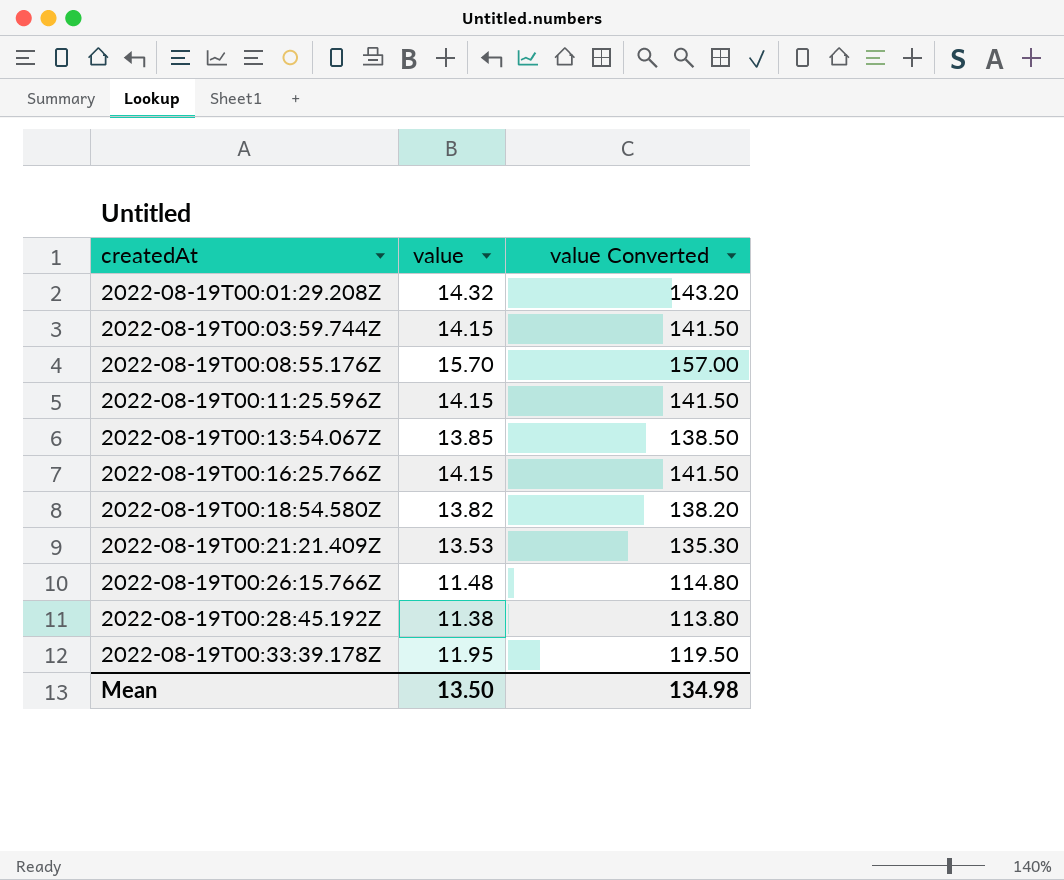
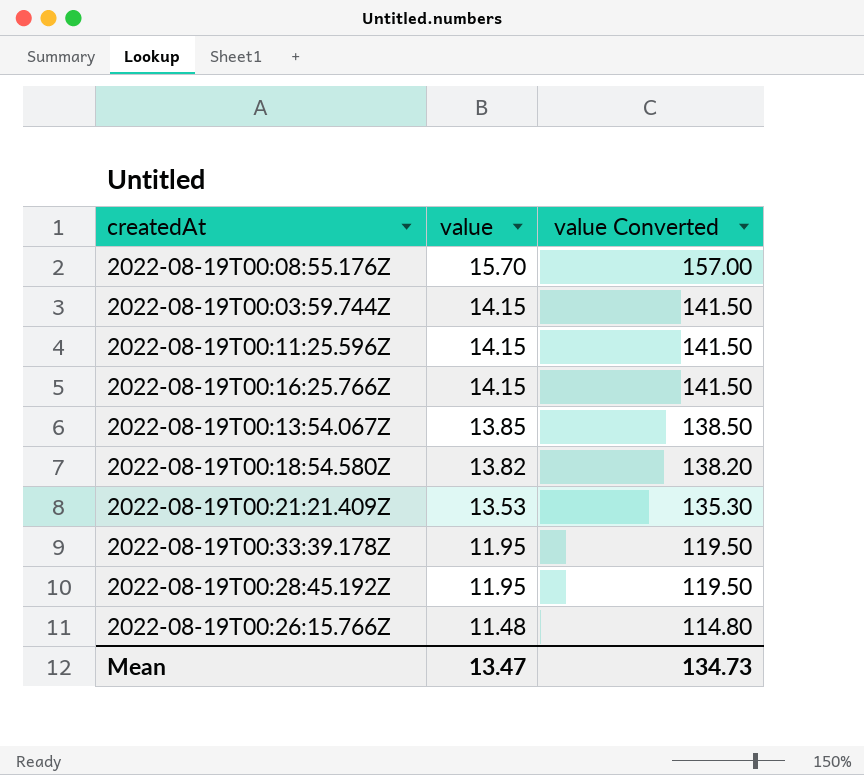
row order: createdAt ascending -> value descending
row 2022-08-19T00:01:29.208Z: 14.32 | 143.20 -> none
2022-08-19T00:28:45.192Z | value: 11.38 -> 11.95
2022-08-19T00:28:45.192Z | value Converted: 113.80 -> 119.50
Mean | value: 13.50 -> 13.47
Mean | value Converted: 134.98 -> 134.73

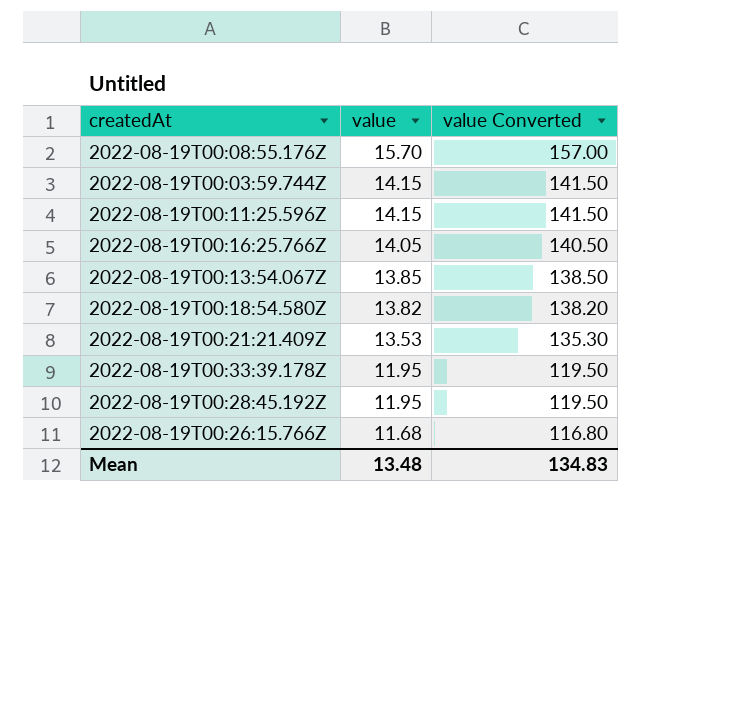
2022-08-19T00:16:25.766Z | value: 14.15 -> 14.05
2022-08-19T00:16:25.766Z | value Converted: 141.50 -> 140.50
2022-08-19T00:26:15.766Z | value: 11.48 -> 11.68
2022-08-19T00:26:15.766Z | value Converted: 114.80 -> 116.80
Mean | value: 13.47 -> 13.48
Mean | value Converted: 134.73 -> 134.83

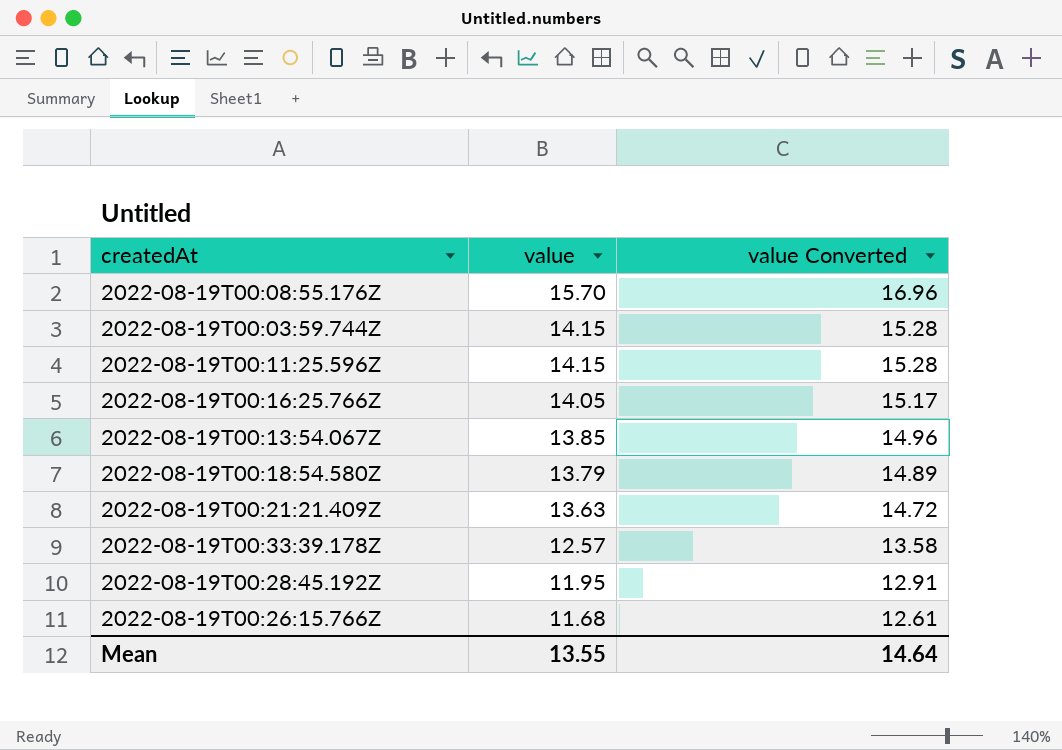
column value Converted | formula: [value] * 10 -> [value] * 1.08
2022-08-19T00:18:54.580Z | value: 13.82 -> 13.79
2022-08-19T00:21:21.409Z | value: 13.53 -> 13.63
2022-08-19T00:33:39.178Z | value: 11.95 -> 12.57
Mean | value: 13.48 -> 13.55
Mean | value Converted: 134.83 -> 14.64

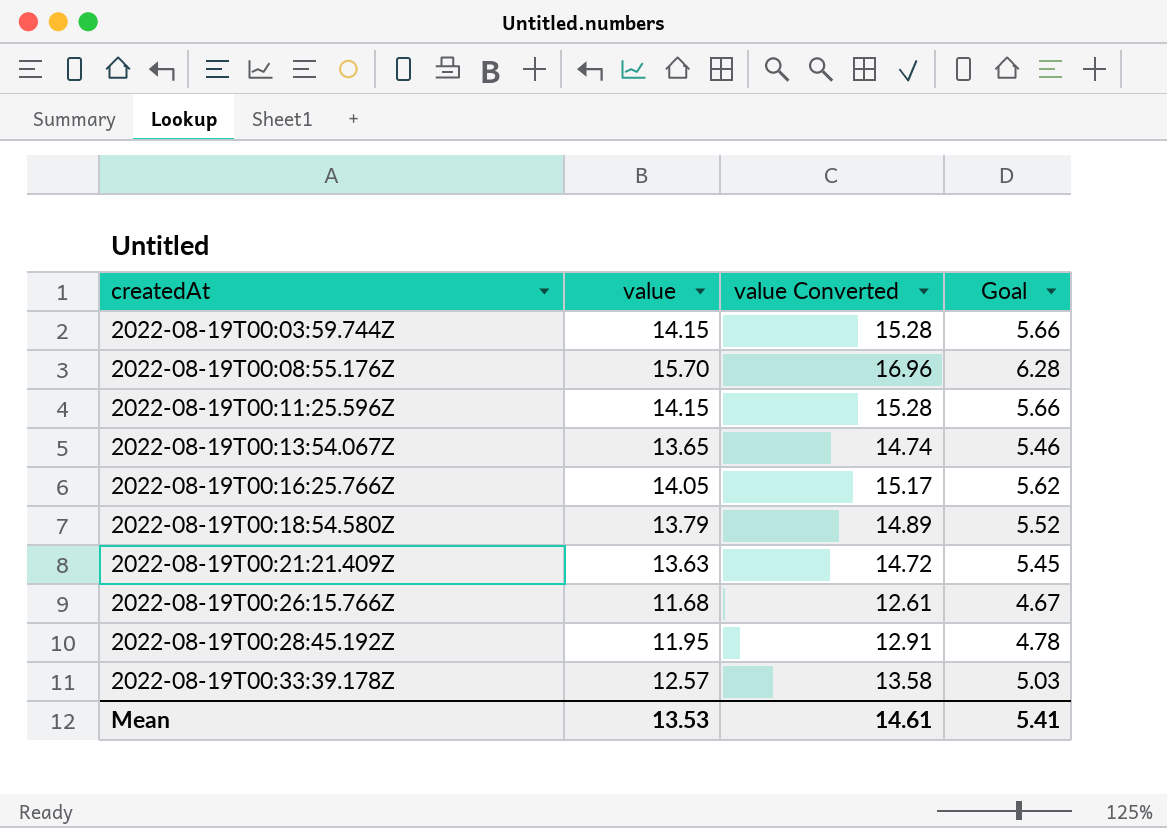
row order: value descending -> createdAt ascending
column Goal | formula: none -> [value] * 0.4
2022-08-19T00:13:54.067Z | value: 13.85 -> 13.65
2022-08-19T00:13:54.067Z | value Converted: 14.96 -> 14.74
Mean | value: 13.55 -> 13.53
Mean | value Converted: 14.64 -> 14.61

